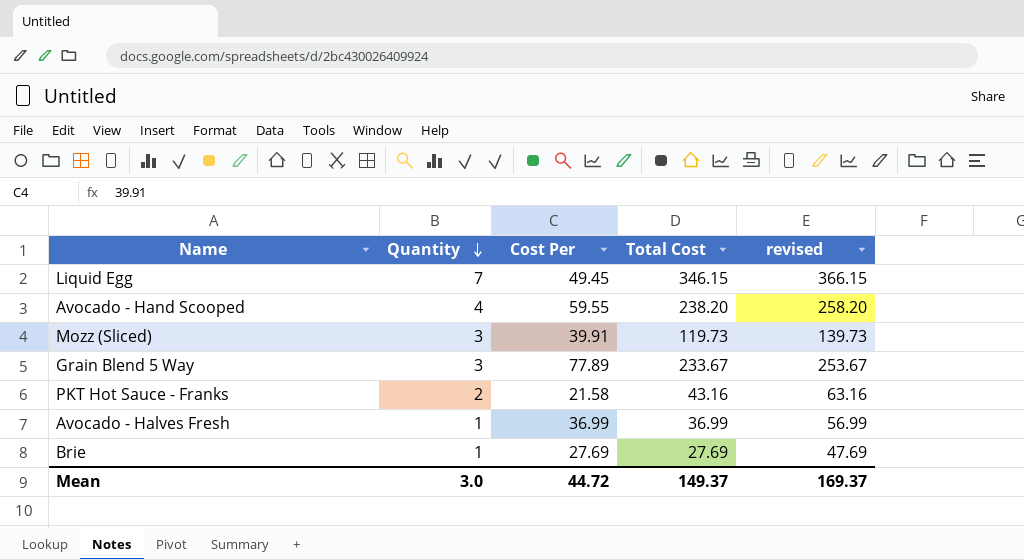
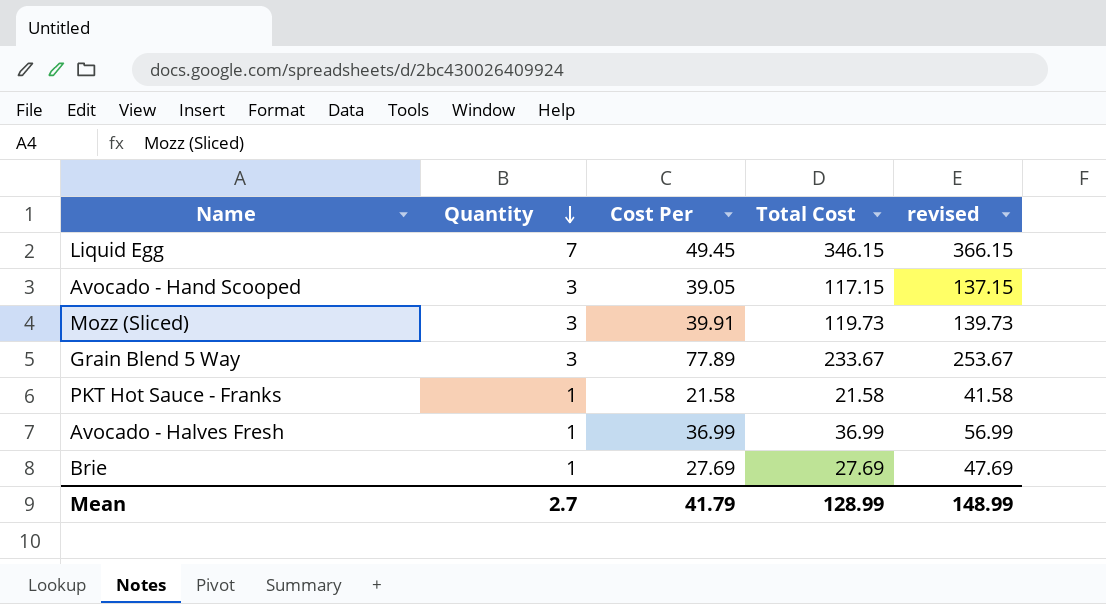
Avocado - Hand Scooped | Quantity: 4 -> 3
Avocado - Hand Scooped | Cost Per: 59.55 -> 39.05
Avocado - Hand Scooped | Total Cost: 238.20 -> 117.15
Avocado - Hand Scooped | revised: 258.20 -> 137.15
PKT Hot Sauce - Franks | Quantity: 2 -> 1
PKT Hot Sauce - Franks | Total Cost: 43.16 -> 21.58
PKT Hot Sauce - Franks | revised: 63.16 -> 41.58
Mean | Quantity: 3.0 -> 2.7
Mean | Cost Per: 44.72 -> 41.79
Mean | Total Cost: 149.37 -> 128.99
Mean | revised: 169.37 -> 148.99

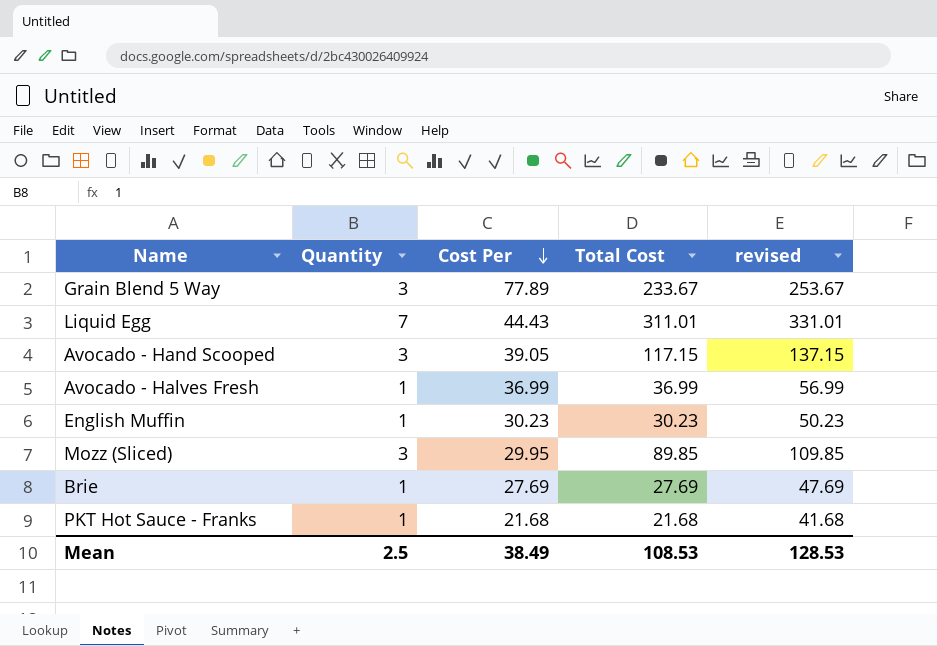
row order: Quantity descending -> Cost Per descending
Liquid Egg | Cost Per: 49.45 -> 44.43
Liquid Egg | Total Cost: 346.15 -> 311.01
Liquid Egg | revised: 366.15 -> 331.01
row English Muffin: none -> 1 | 30.23 | 30.23 | 50.23
Mozz (Sliced) | Cost Per: 39.91 -> 29.95
Mozz (Sliced) | Total Cost: 119.73 -> 89.85
Mozz (Sliced) | revised: 139.73 -> 109.85
PKT Hot Sauce - Franks | Cost Per: 21.58 -> 21.68
PKT Hot Sauce - Franks | Total Cost: 21.58 -> 21.68
PKT Hot Sauce - Franks | revised: 41.58 -> 41.68
Mean | Quantity: 2.7 -> 2.5
Mean | Cost Per: 41.79 -> 38.49
Mean | Total Cost: 128.99 -> 108.53
Mean | revised: 148.99 -> 128.53

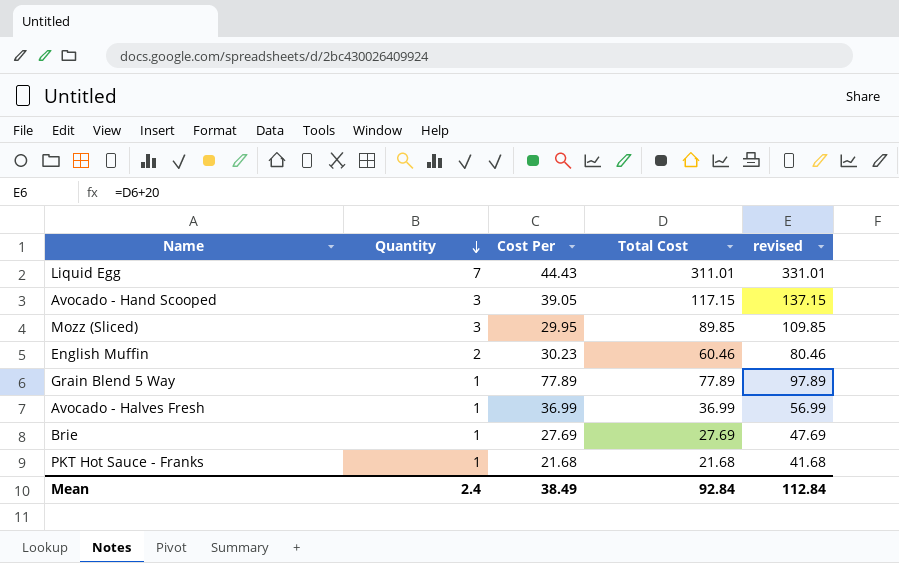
row order: Cost Per descending -> Quantity descending
English Muffin | Quantity: 1 -> 2
English Muffin | Total Cost: 30.23 -> 60.46
English Muffin | revised: 50.23 -> 80.46
Grain Blend 5 Way | Quantity: 3 -> 1
Grain Blend 5 Way | Total Cost: 233.67 -> 77.89
Grain Blend 5 Way | revised: 253.67 -> 97.89
Mean | Quantity: 2.5 -> 2.4
Mean | Total Cost: 108.53 -> 92.84
Mean | revised: 128.53 -> 112.84

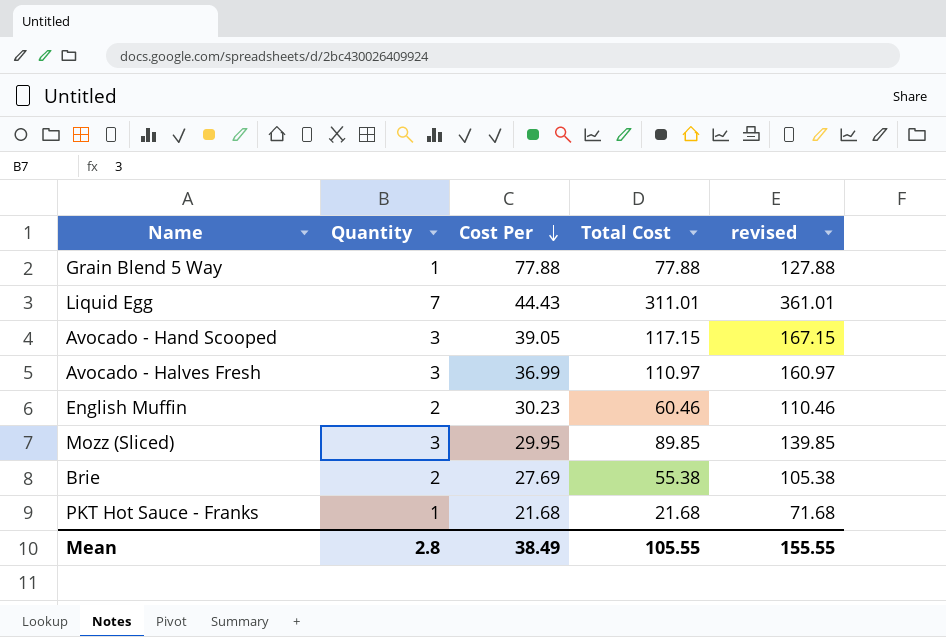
row order: Quantity descending -> Cost Per descending
column revised | formula: [Total Cost] + 20 -> [Total Cost] + 50
Grain Blend 5 Way | Cost Per: 77.89 -> 77.88
Grain Blend 5 Way | Total Cost: 77.89 -> 77.88
Avocado - Halves Fresh | Quantity: 1 -> 3
Avocado - Halves Fresh | Total Cost: 36.99 -> 110.97
Brie | Quantity: 1 -> 2
Brie | Total Cost: 27.69 -> 55.38
Mean | Quantity: 2.4 -> 2.8
Mean | Total Cost: 92.84 -> 105.55
Mean | revised: 112.84 -> 155.55

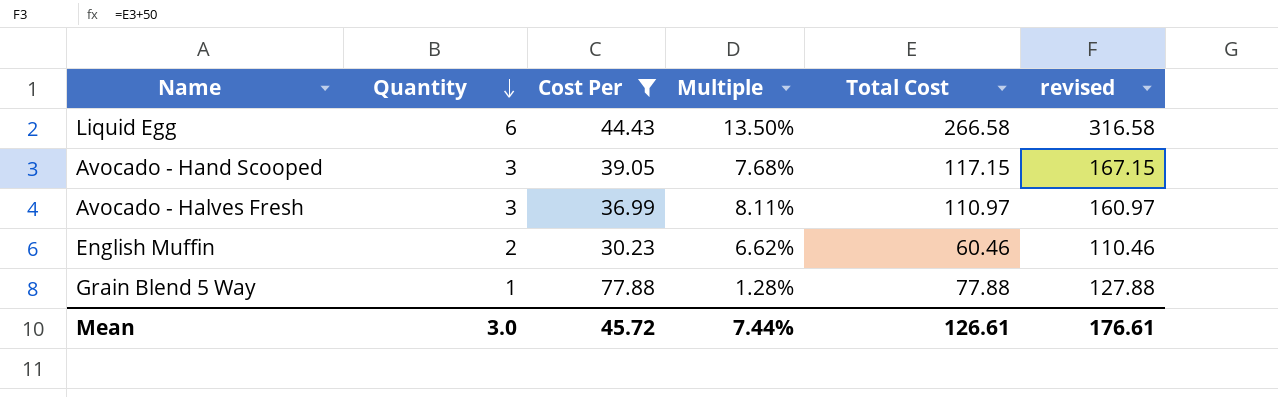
filter: none -> Cost Per >= 30.23
row order: Cost Per descending -> Quantity descending
column Multiple | formula: none -> [Quantity] / [Cost Per]
Liquid Egg | Quantity: 7 -> 6
Liquid Egg | Total Cost: 311.01 -> 266.58
Liquid Egg | revised: 361.01 -> 316.58
Mean | Quantity: 2.8 -> 3.0
Mean | Cost Per: 38.49 -> 45.72
Mean | Total Cost: 105.55 -> 126.61
Mean | revised: 155.55 -> 176.61

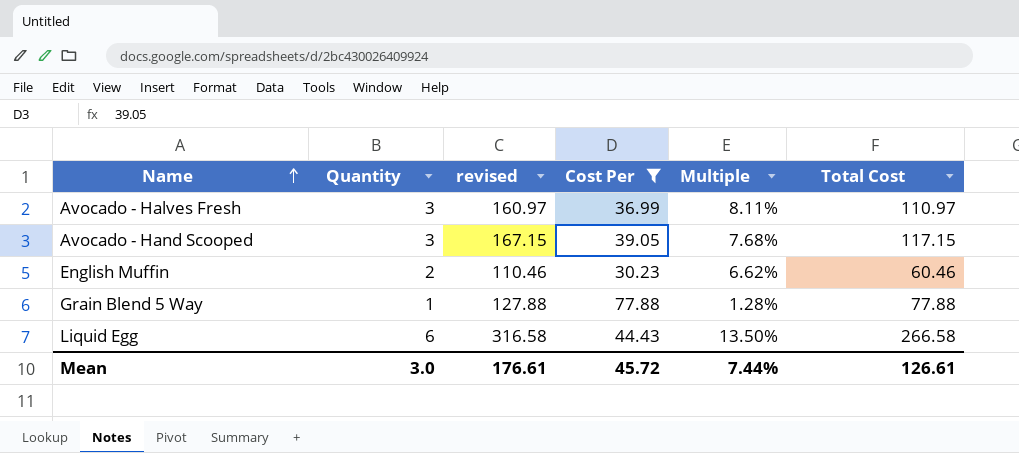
row order: Quantity descending -> Name ascending
column revised | position: 6 -> 3

